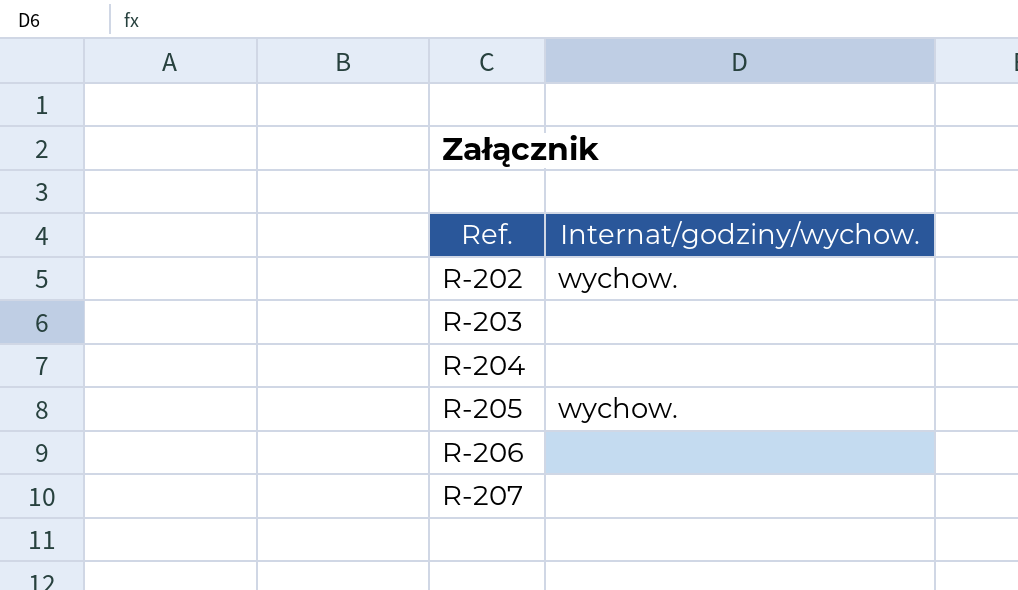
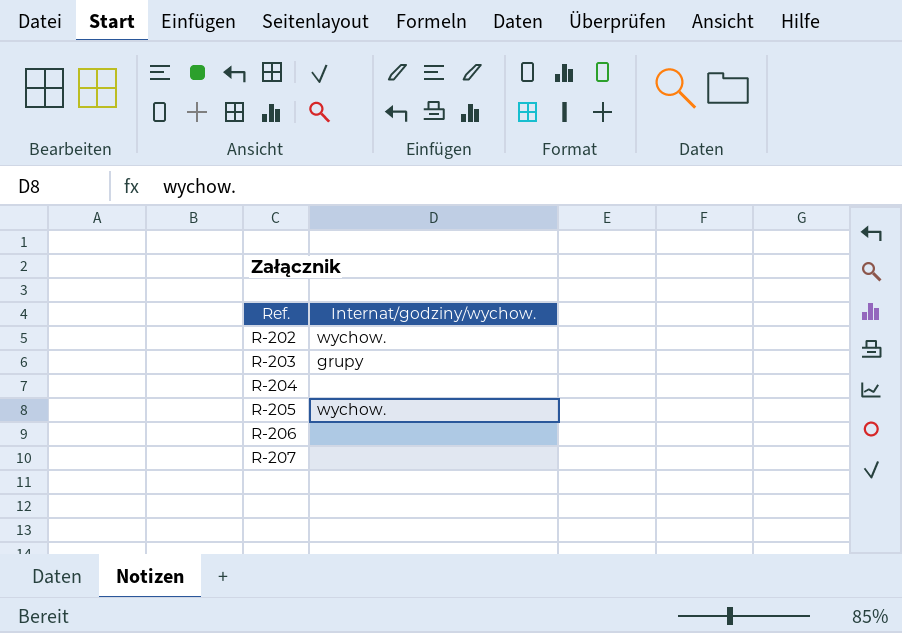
R-203 | Internat/godziny/wychow.: none -> grupy

